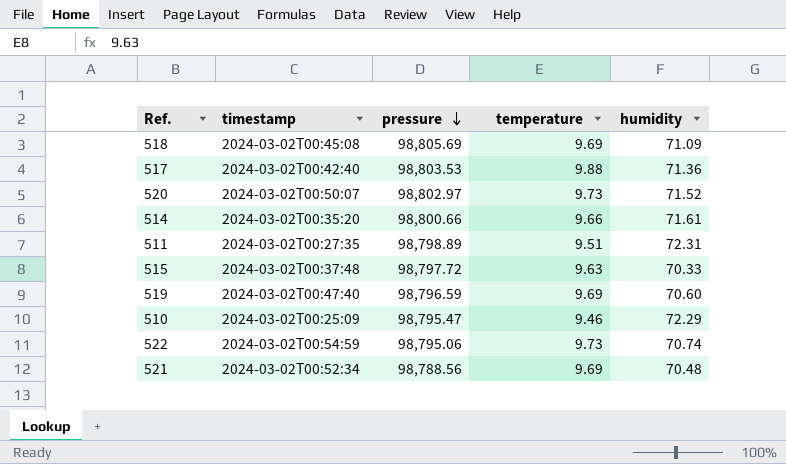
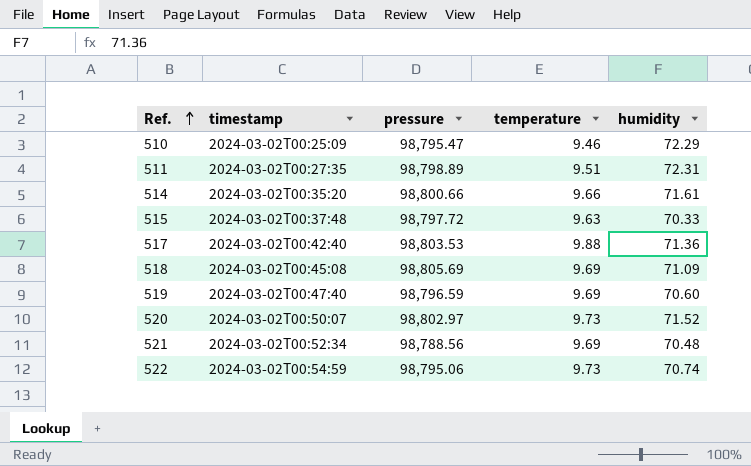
row order: pressure descending -> Ref. ascending

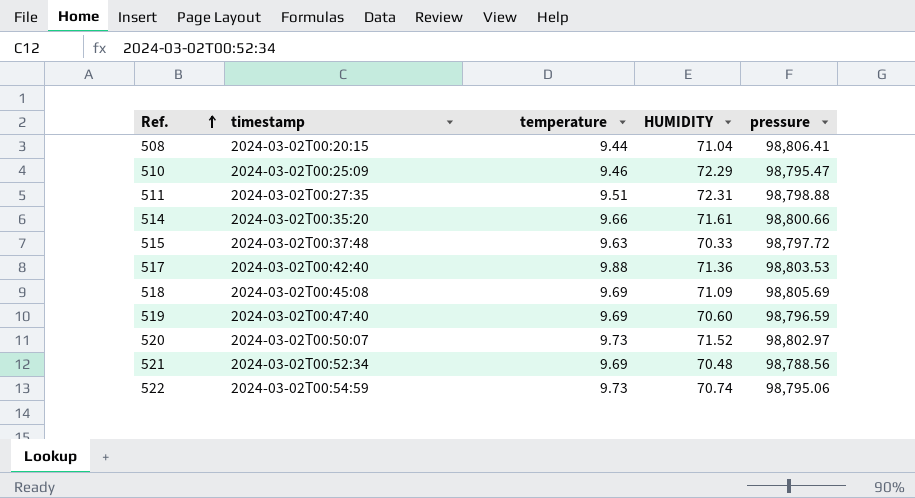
column name: humidity -> HUMIDITY
column pressure | position: 3 -> 5
row 508: none -> 2024-03-02T00:20:15 | 9.44 | 71.04 | 98,806.41
511 | pressure: 98,798.89 -> 98,798.88

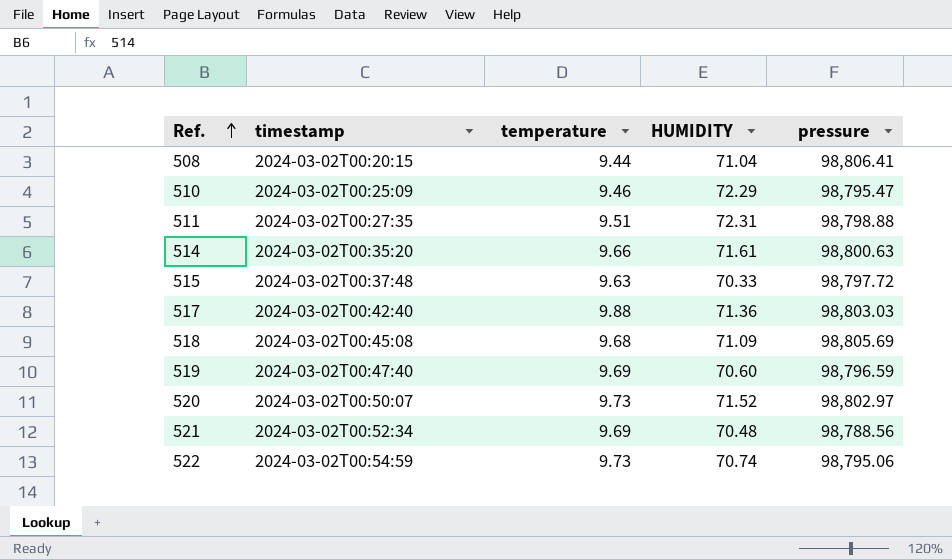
514 | pressure: 98,800.66 -> 98,800.63
517 | pressure: 98,803.53 -> 98,803.03
518 | temperature: 9.69 -> 9.68

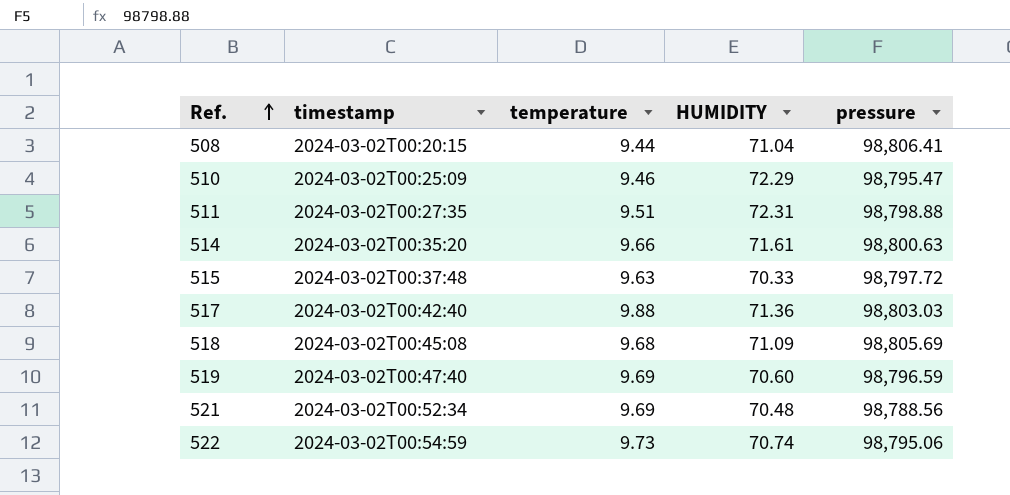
row 520: 2024-03-02T00:50:07 | 9.73 | 71.52 | 98,802.97 -> none

